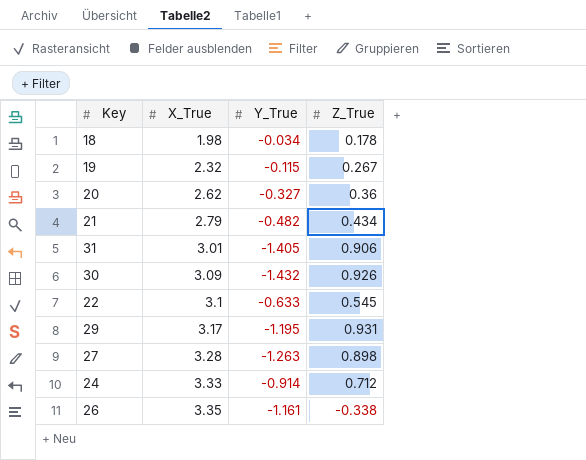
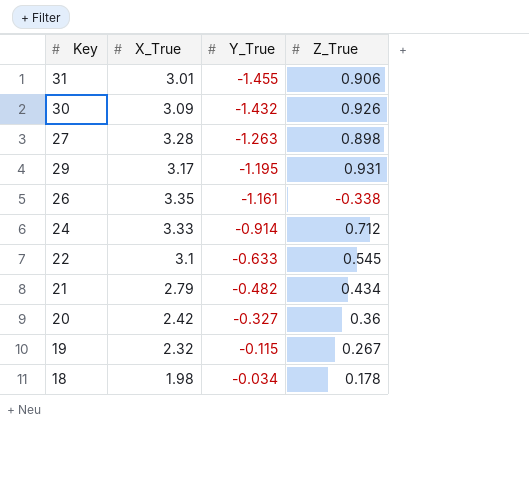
row order: X_True ascending -> Y_True ascending
31 | Y_True: -1.405 -> -1.455
20 | X_True: 2.62 -> 2.42

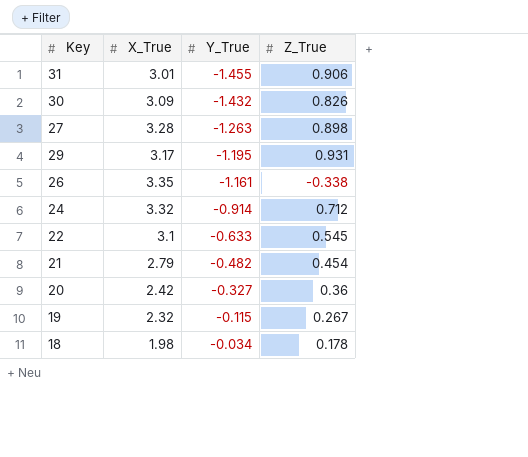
30 | Z_True: 0.926 -> 0.826
24 | X_True: 3.33 -> 3.32
21 | Z_True: 0.434 -> 0.454

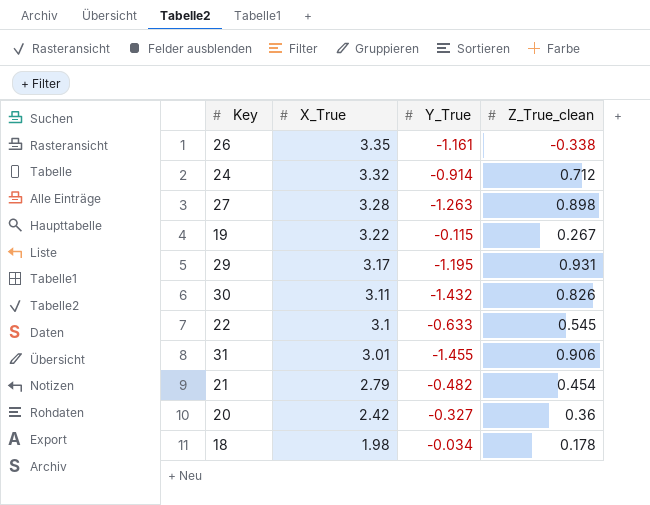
row order: Y_True ascending -> X_True descending
column name: Z_True -> Z_True_clean
19 | X_True: 2.32 -> 3.22
30 | X_True: 3.09 -> 3.11

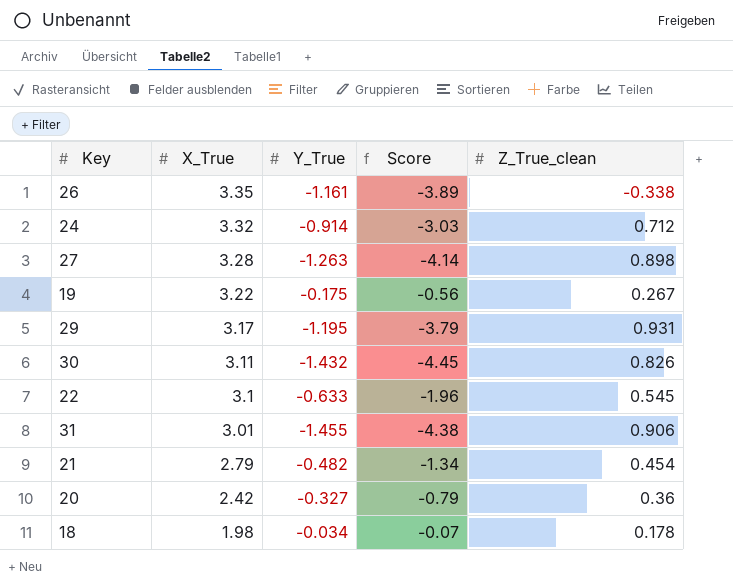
column Score | formula: none -> [X_True] * [Y_True]
19 | Y_True: -0.115 -> -0.175

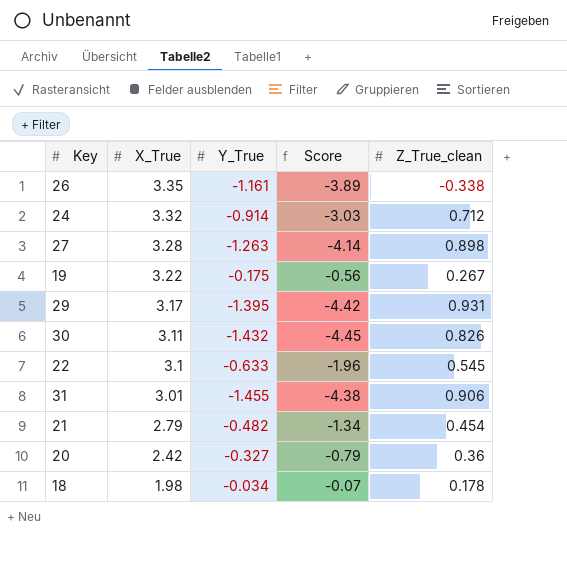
29 | Y_True: -1.195 -> -1.395
29 | Score: -3.79 -> -4.42

